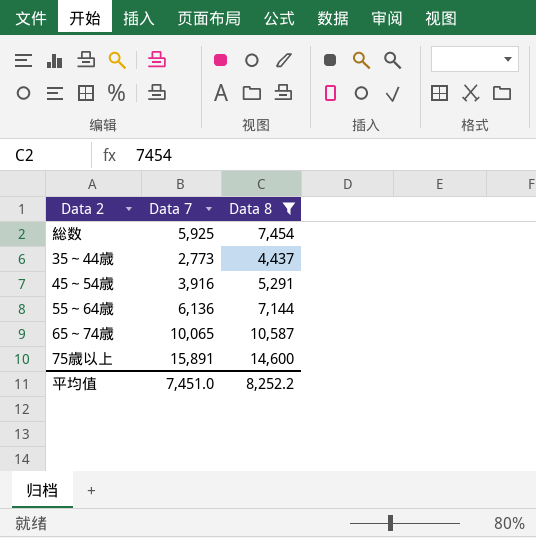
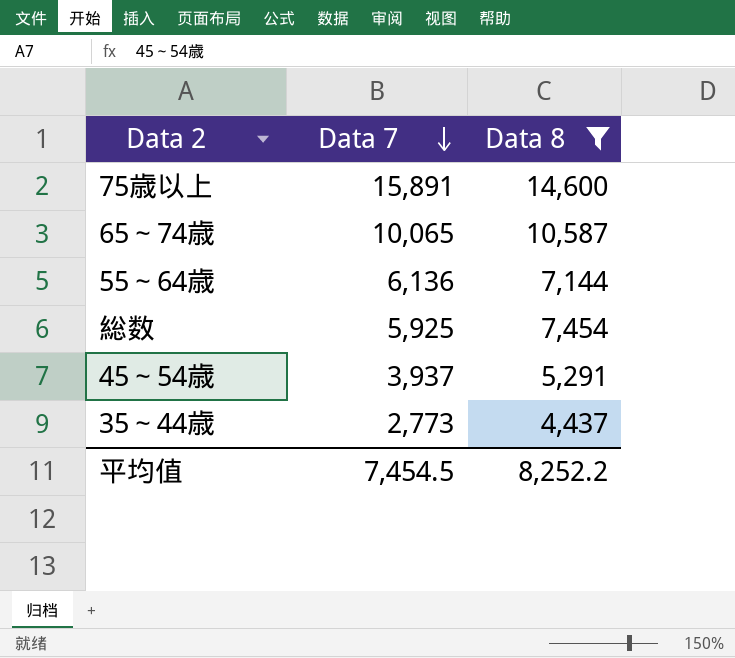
row order: none -> Data 7 descending
45～54歳 | Data 7: 3,916 -> 3,937
平均值 | Data 7: 7,451.0 -> 7,454.5

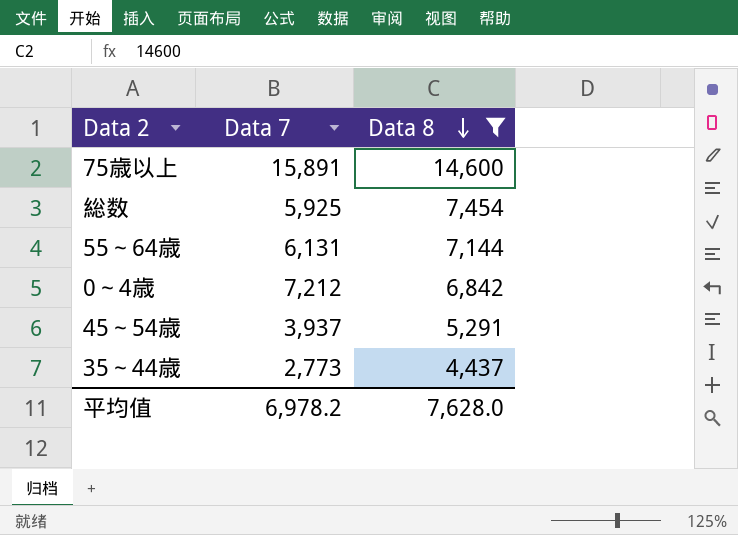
row order: Data 7 descending -> Data 8 descending
row 65～74歳: 10,065 | 10,587 -> none
55～64歳 | Data 7: 6,136 -> 6,131
row 0～4歳: none -> 7,212 | 6,842
平均值 | Data 7: 7,454.5 -> 6,978.2
平均值 | Data 8: 8,252.2 -> 7,628.0

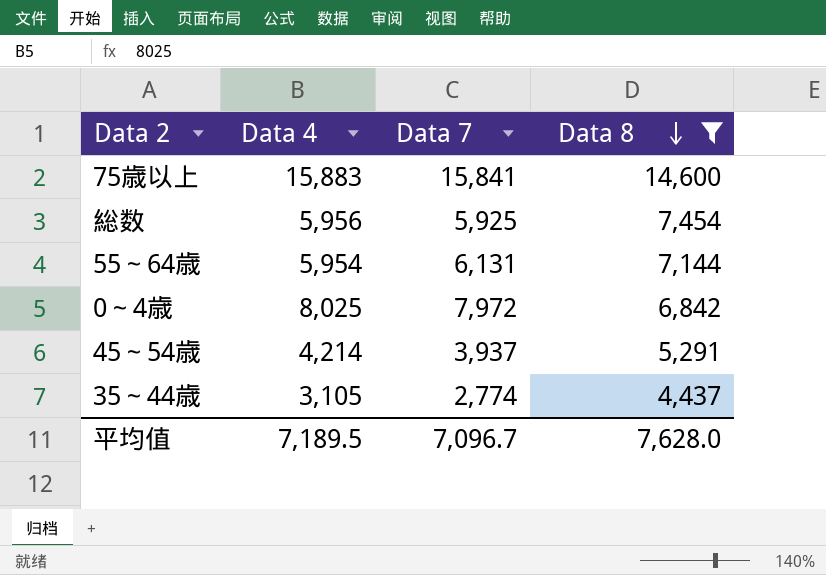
column Data 4 | position: none -> 2
75歳以上 | Data 7: 15,891 -> 15,841
0～4歳 | Data 7: 7,212 -> 7,972
35～44歳 | Data 7: 2,773 -> 2,774
平均值 | Data 7: 6,978.2 -> 7,096.7

